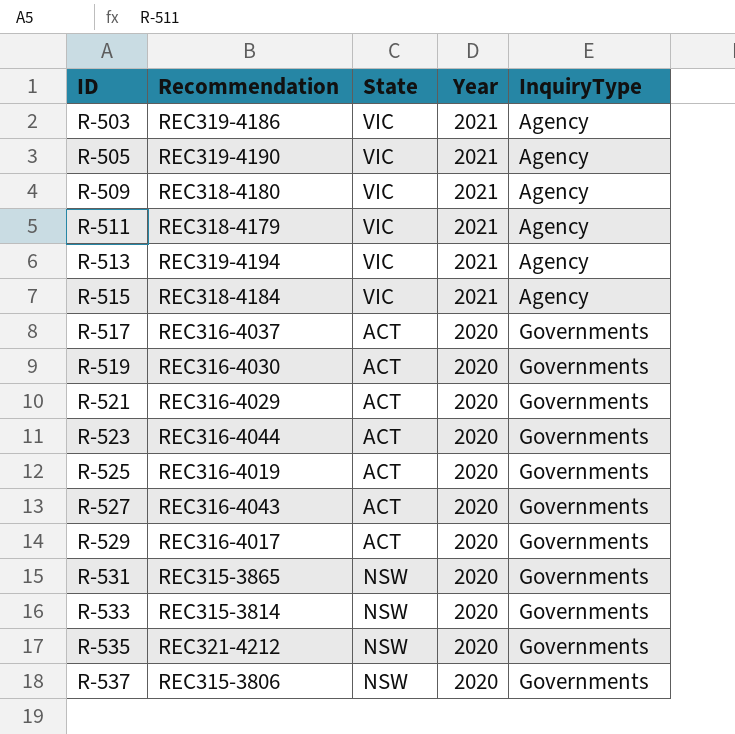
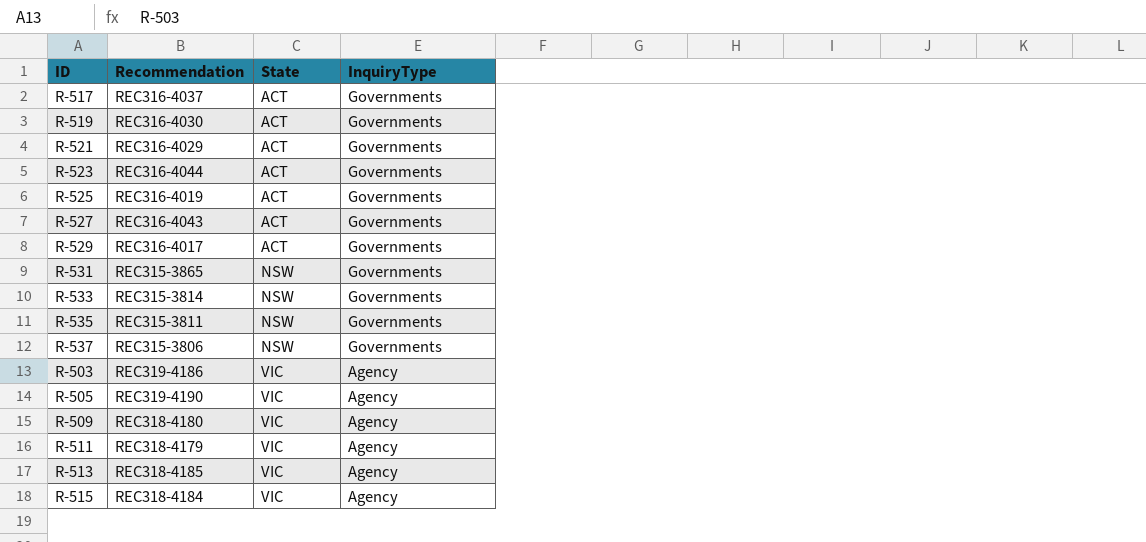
row order: ID ascending -> State ascending
column Year | position: 4 -> none
R-535 | Recommendation: REC321-4212 -> REC315-3811
R-513 | Recommendation: REC319-4194 -> REC318-4185

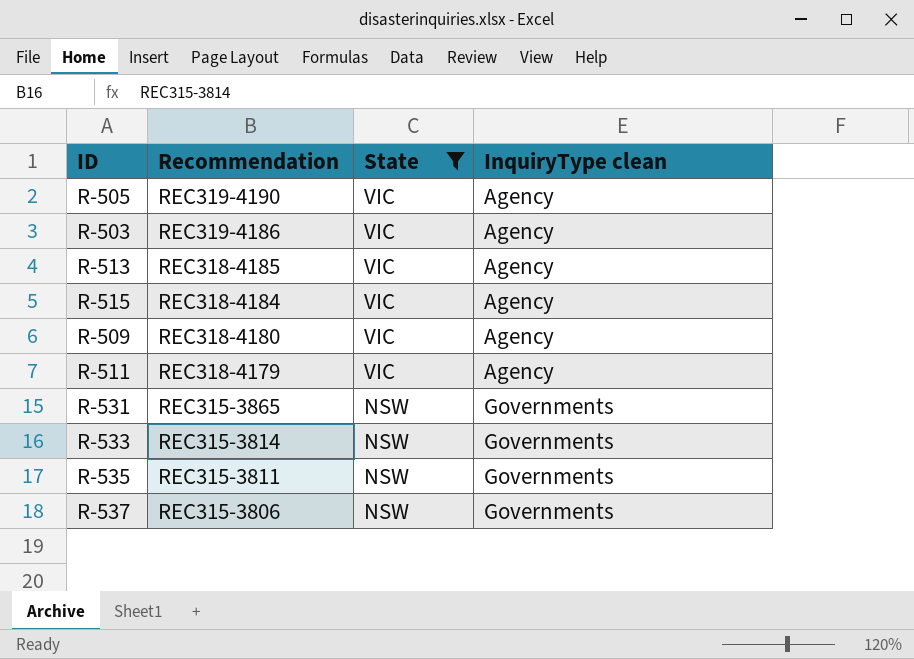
filter: none -> State != ACT
row order: State ascending -> Recommendation descending
column name: InquiryType -> InquiryType clean

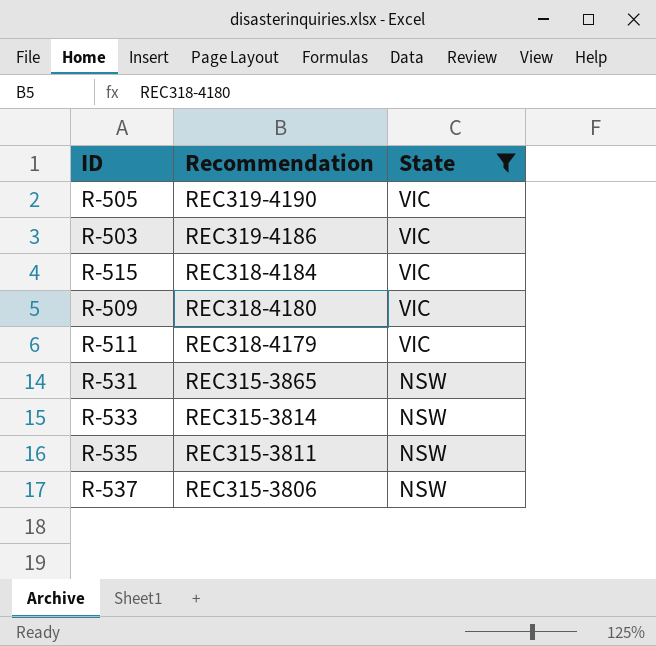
column InquiryType clean | position: 4 -> none
row R-513: REC318-4185 | VIC | Agency -> none

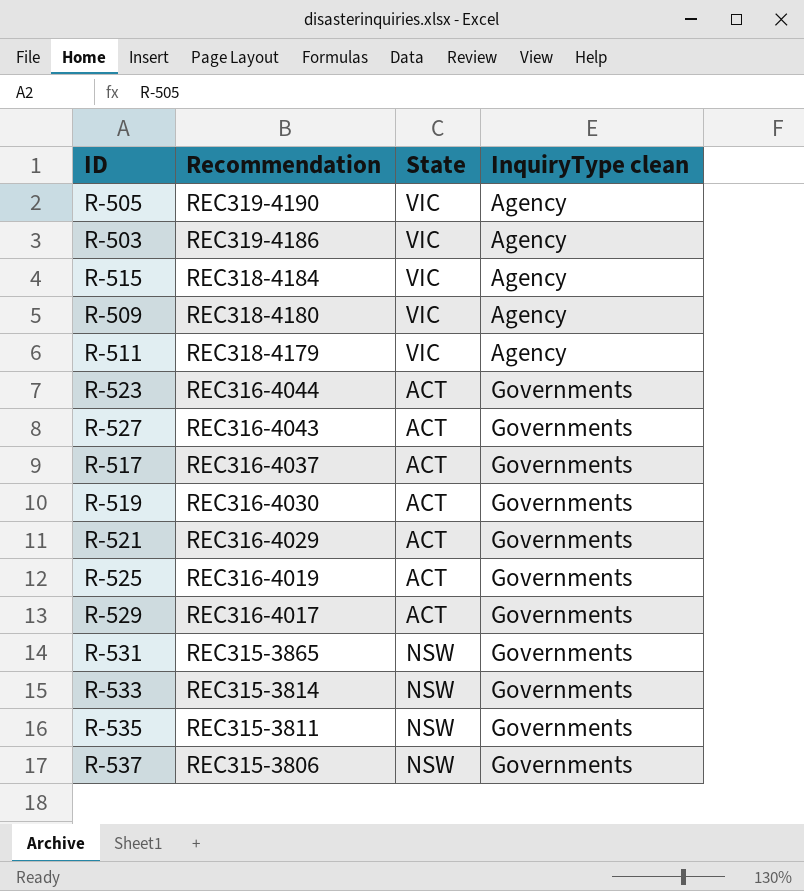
filter: State != ACT -> none
column InquiryType clean | position: none -> 4

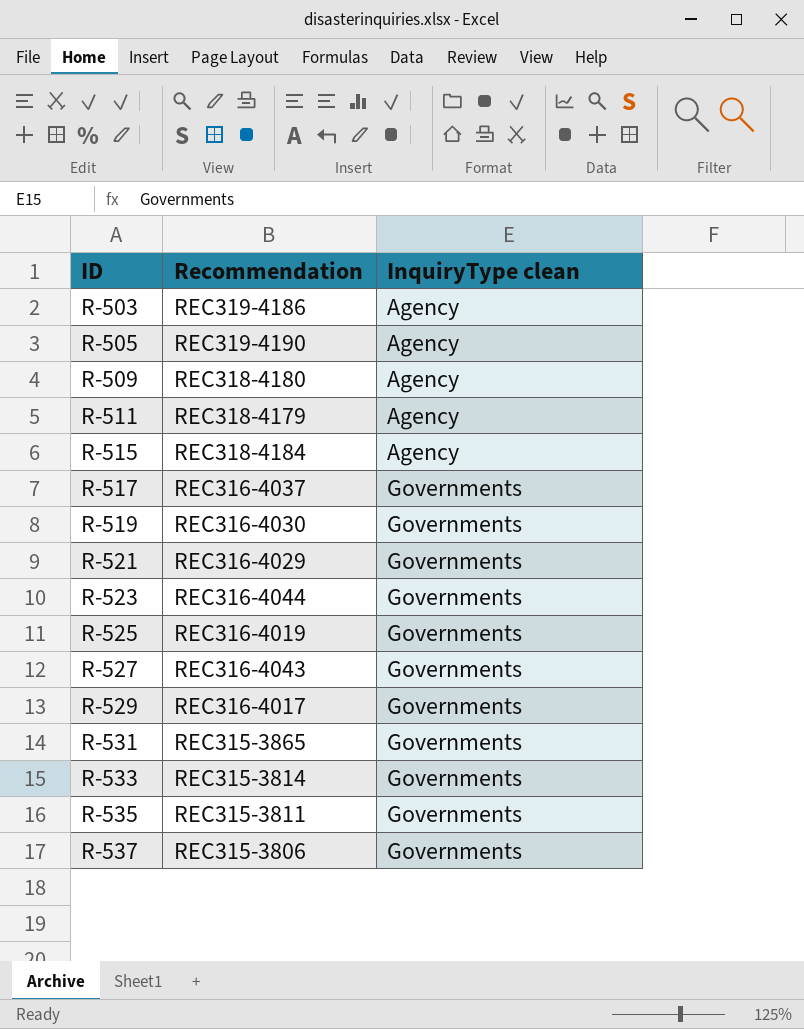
row order: Recommendation descending -> ID ascending
column State | position: 3 -> none

